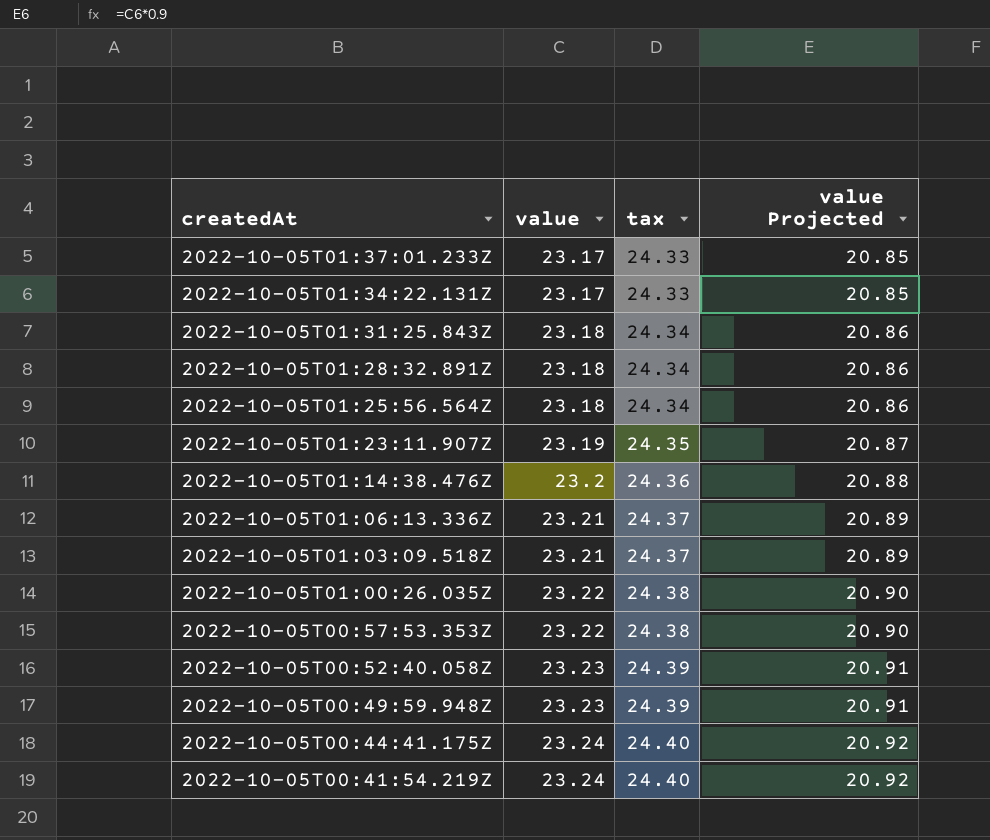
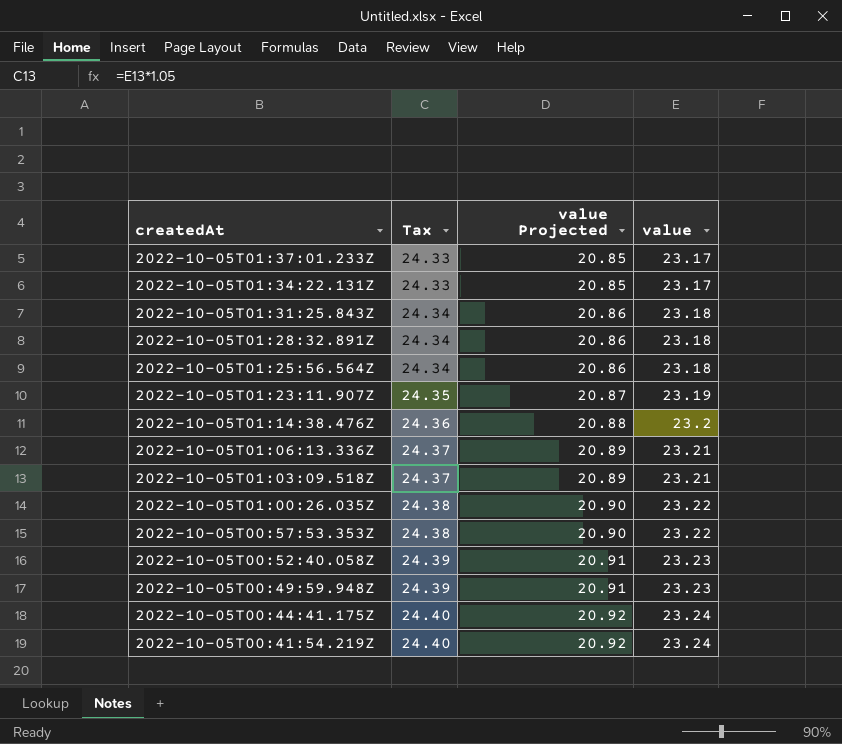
column name: tax -> Tax
column value | position: 2 -> 4

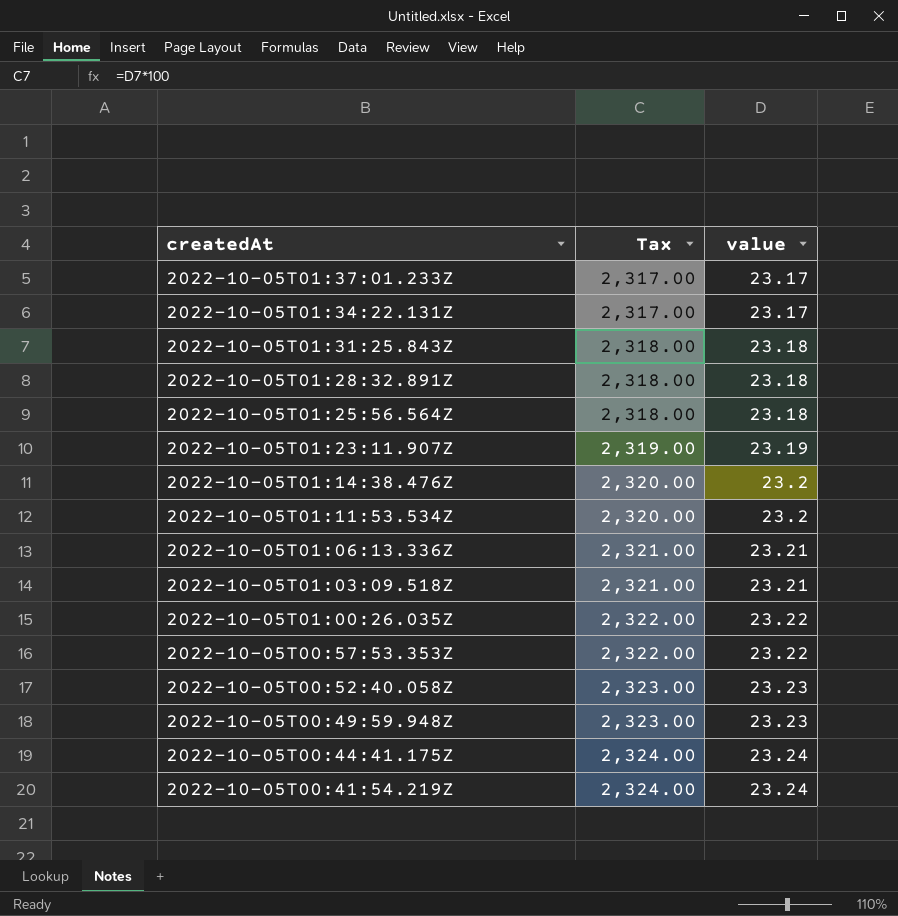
column value Projected | formula: [value] * 0.9 -> none
column Tax | formula: [value] * 1.05 -> [value] * 100
row 2022-10-05T01:11:53.534Z: none -> 2,320.00 | 23.2

